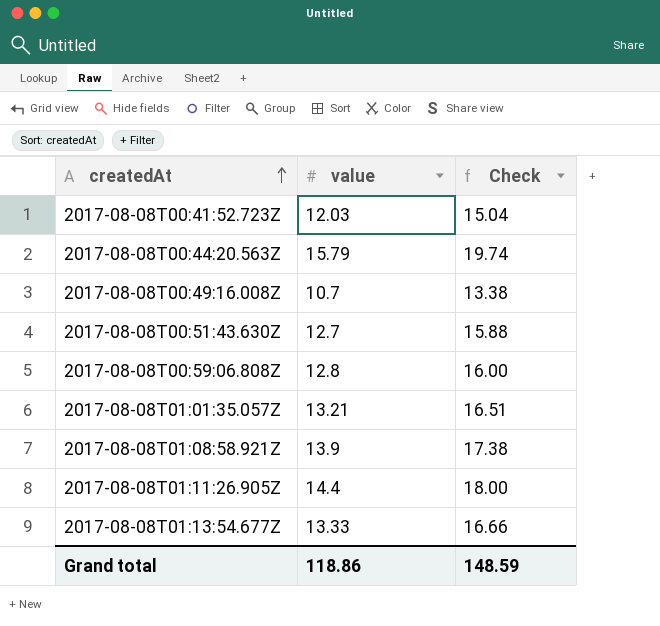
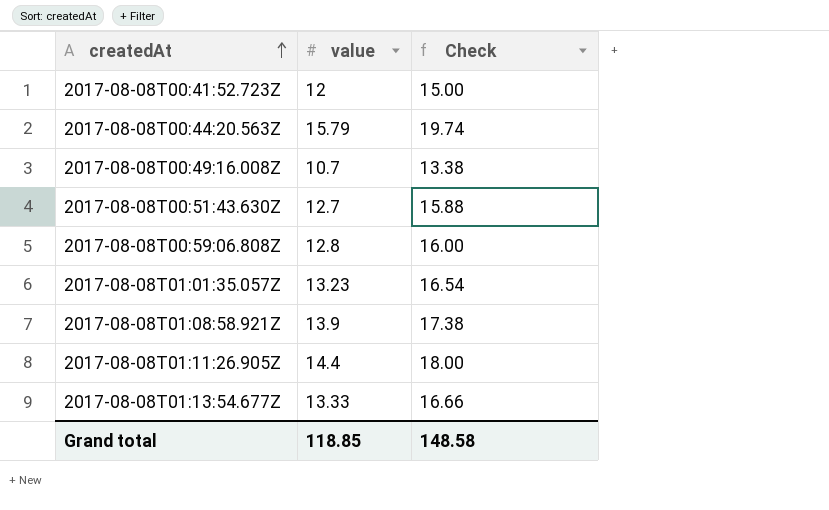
2017-08-08T00:41:52.723Z | value: 12.03 -> 12
2017-08-08T00:41:52.723Z | Check: 15.04 -> 15.00
2017-08-08T01:01:35.057Z | value: 13.21 -> 13.23
2017-08-08T01:01:35.057Z | Check: 16.51 -> 16.54
Grand total | value: 118.86 -> 118.85
Grand total | Check: 148.59 -> 148.58

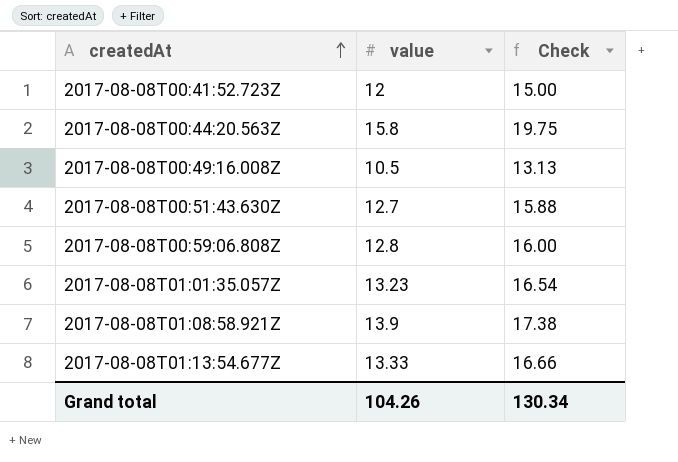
row 2017-08-08T01:11:26.905Z: 14.4 | 18.00 -> none
2017-08-08T00:44:20.563Z | value: 15.79 -> 15.8
2017-08-08T00:44:20.563Z | Check: 19.74 -> 19.75
2017-08-08T00:49:16.008Z | value: 10.7 -> 10.5
2017-08-08T00:49:16.008Z | Check: 13.38 -> 13.13
Grand total | value: 118.85 -> 104.26
Grand total | Check: 148.58 -> 130.34

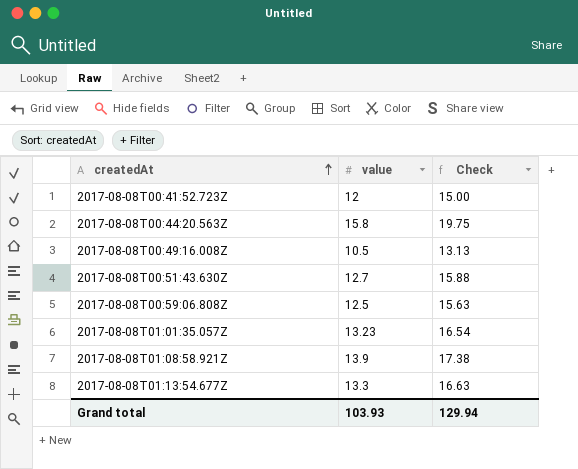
2017-08-08T00:59:06.808Z | value: 12.8 -> 12.5
2017-08-08T00:59:06.808Z | Check: 16.00 -> 15.63
2017-08-08T01:13:54.677Z | value: 13.33 -> 13.3
2017-08-08T01:13:54.677Z | Check: 16.66 -> 16.63
Grand total | value: 104.26 -> 103.93
Grand total | Check: 130.34 -> 129.94

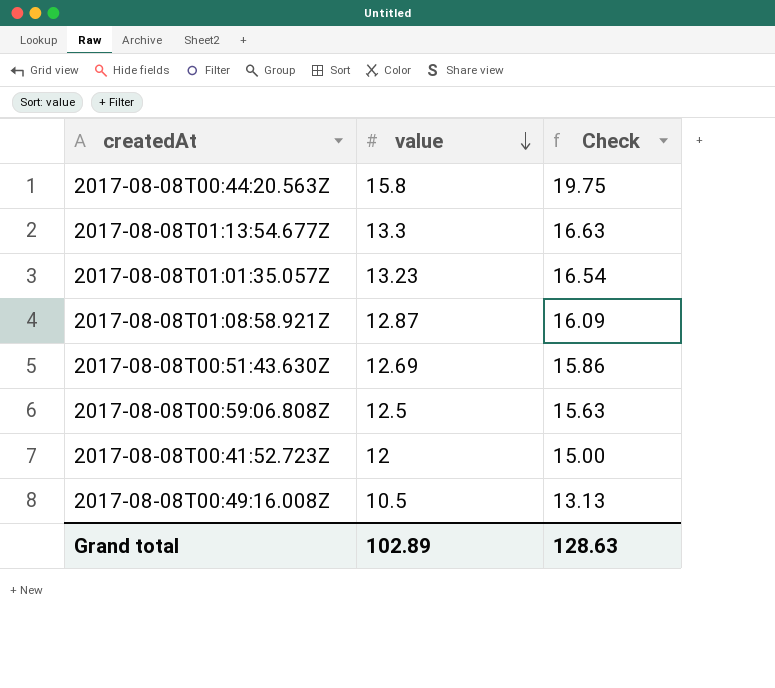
row order: createdAt ascending -> value descending
2017-08-08T01:08:58.921Z | value: 13.9 -> 12.87
2017-08-08T01:08:58.921Z | Check: 17.38 -> 16.09
2017-08-08T00:51:43.630Z | value: 12.7 -> 12.69
2017-08-08T00:51:43.630Z | Check: 15.88 -> 15.86
Grand total | value: 103.93 -> 102.89
Grand total | Check: 129.94 -> 128.63

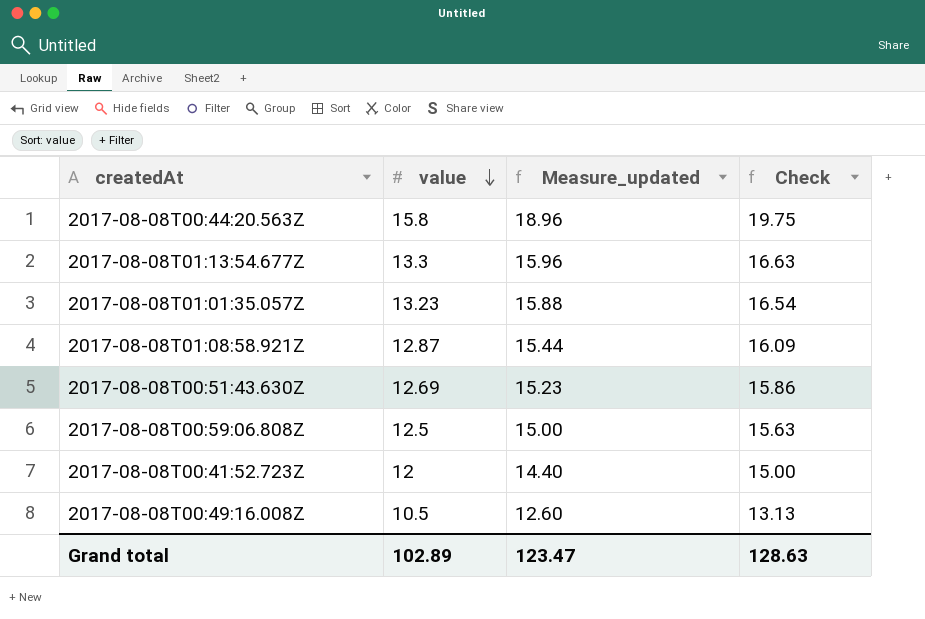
column Measure_updated | formula: none -> [value] * 1.2

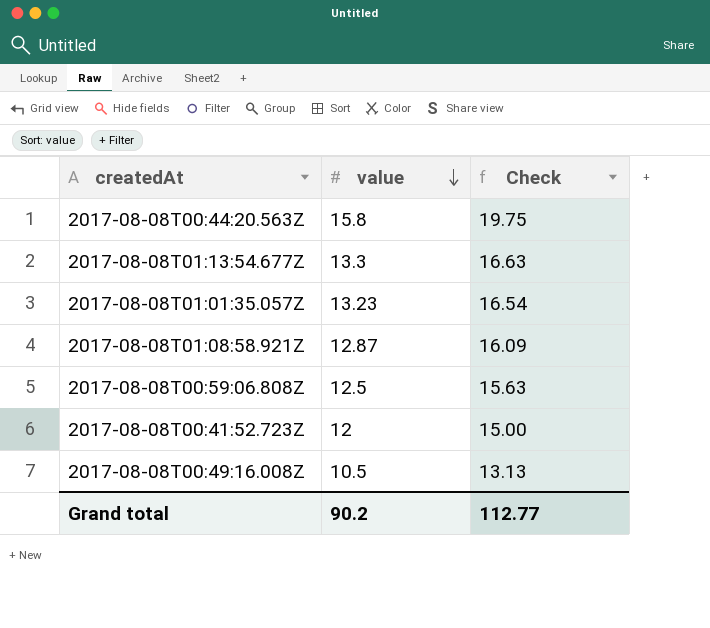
column Measure_updated | formula: [value] * 1.2 -> none
row 2017-08-08T00:51:43.630Z: 12.69 | 15.23 | 15.86 -> none
Grand total | value: 102.89 -> 90.2
Grand total | Check: 128.63 -> 112.77

